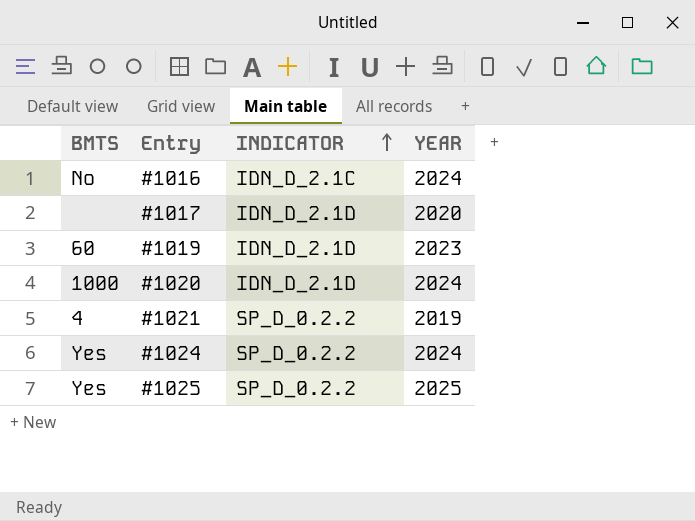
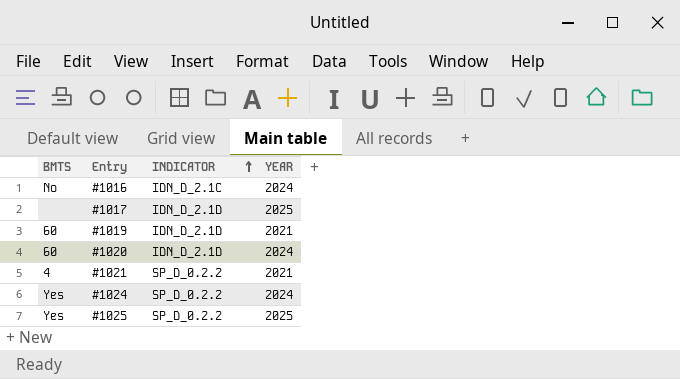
#1017 | YEAR: 2020 -> 2025
#1019 | YEAR: 2023 -> 2021
#1020 | BMTS: 1000 -> 60
#1021 | YEAR: 2019 -> 2021

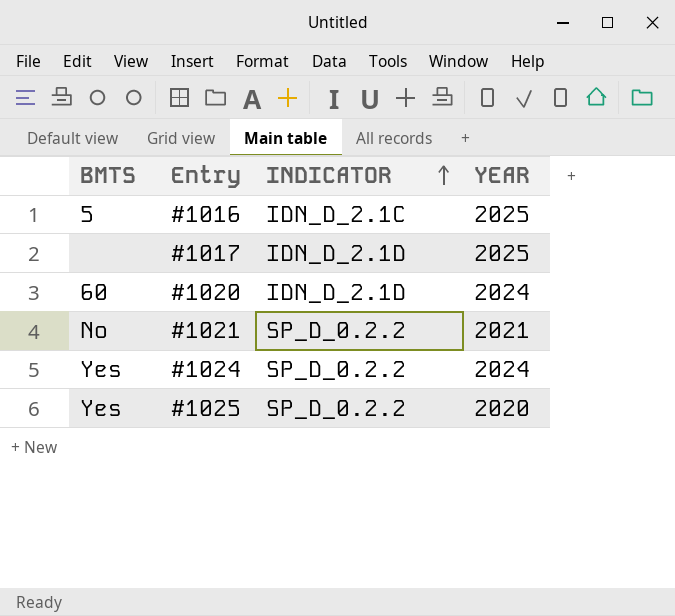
row #1019: 60 | IDN_D_2.1D | 2021 -> none
#1016 | BMTS: No -> 5
#1016 | YEAR: 2024 -> 2025
#1021 | BMTS: 4 -> No
#1025 | YEAR: 2025 -> 2020

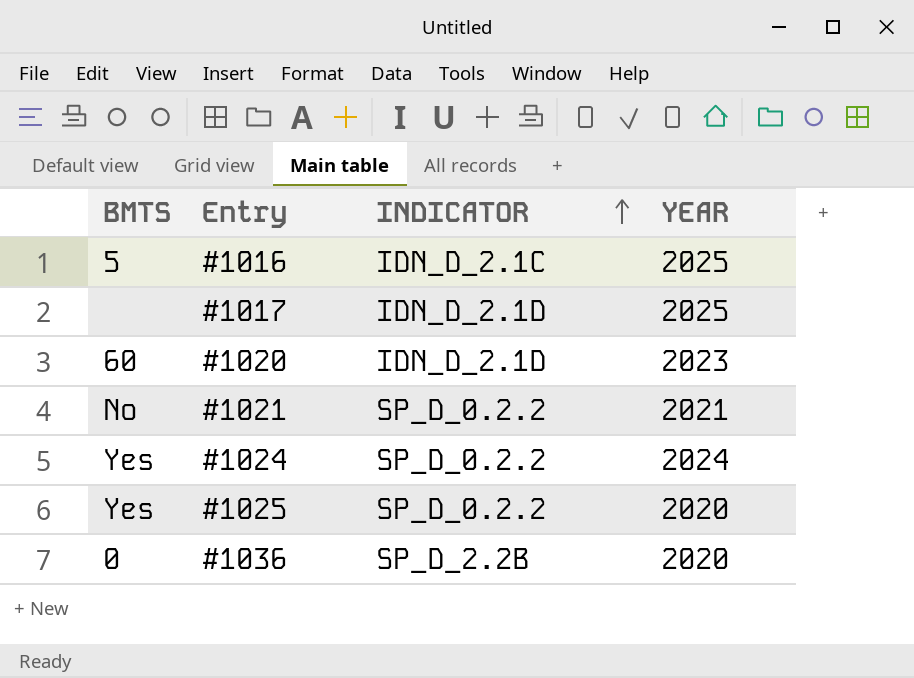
#1020 | YEAR: 2024 -> 2023
row #1036: none -> 0 | SP_D_2.2B | 2020

